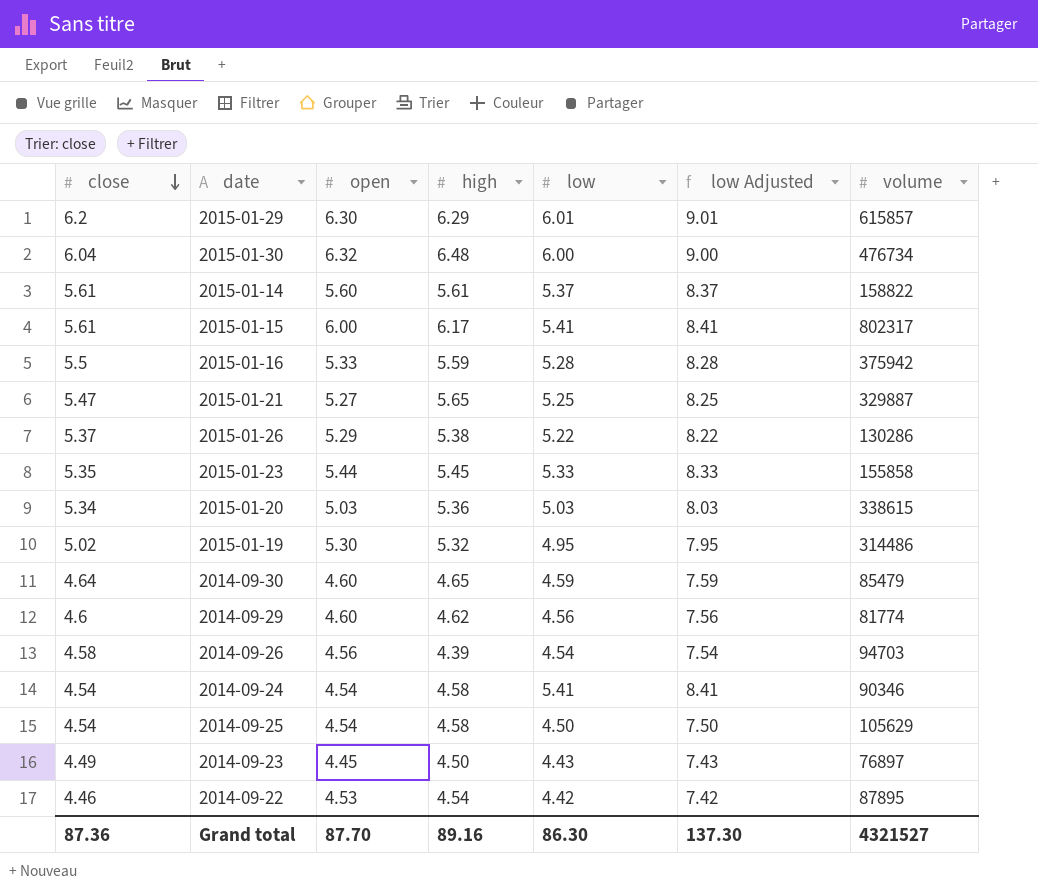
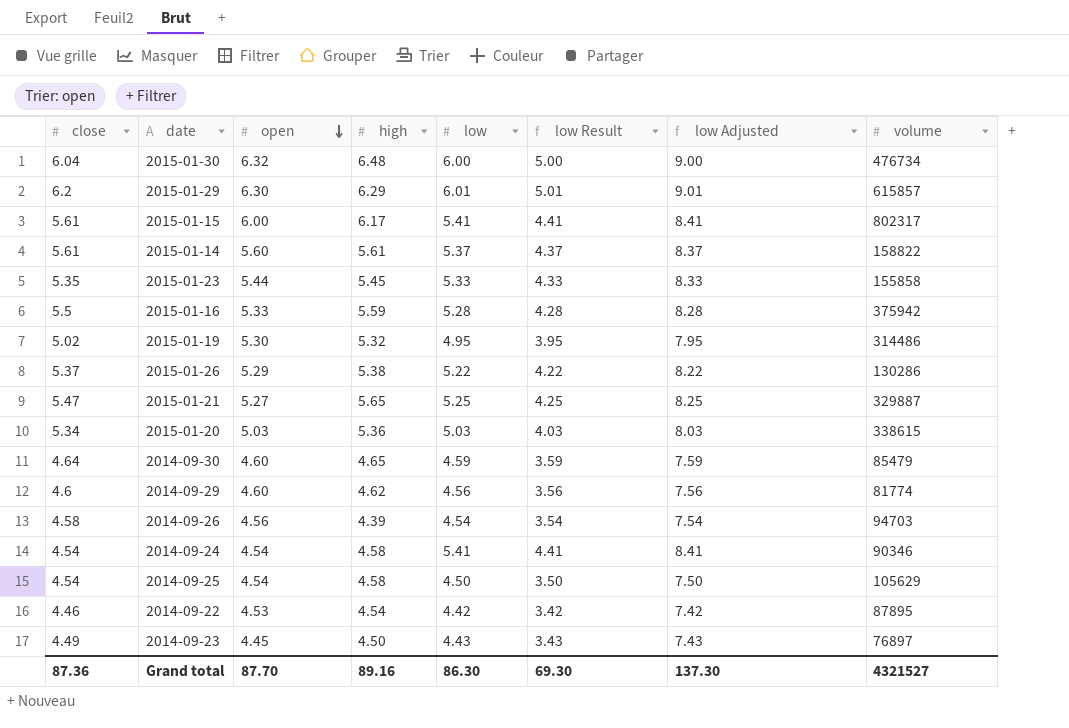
row order: close descending -> open descending
column low Result | formula: none -> [low] - 1

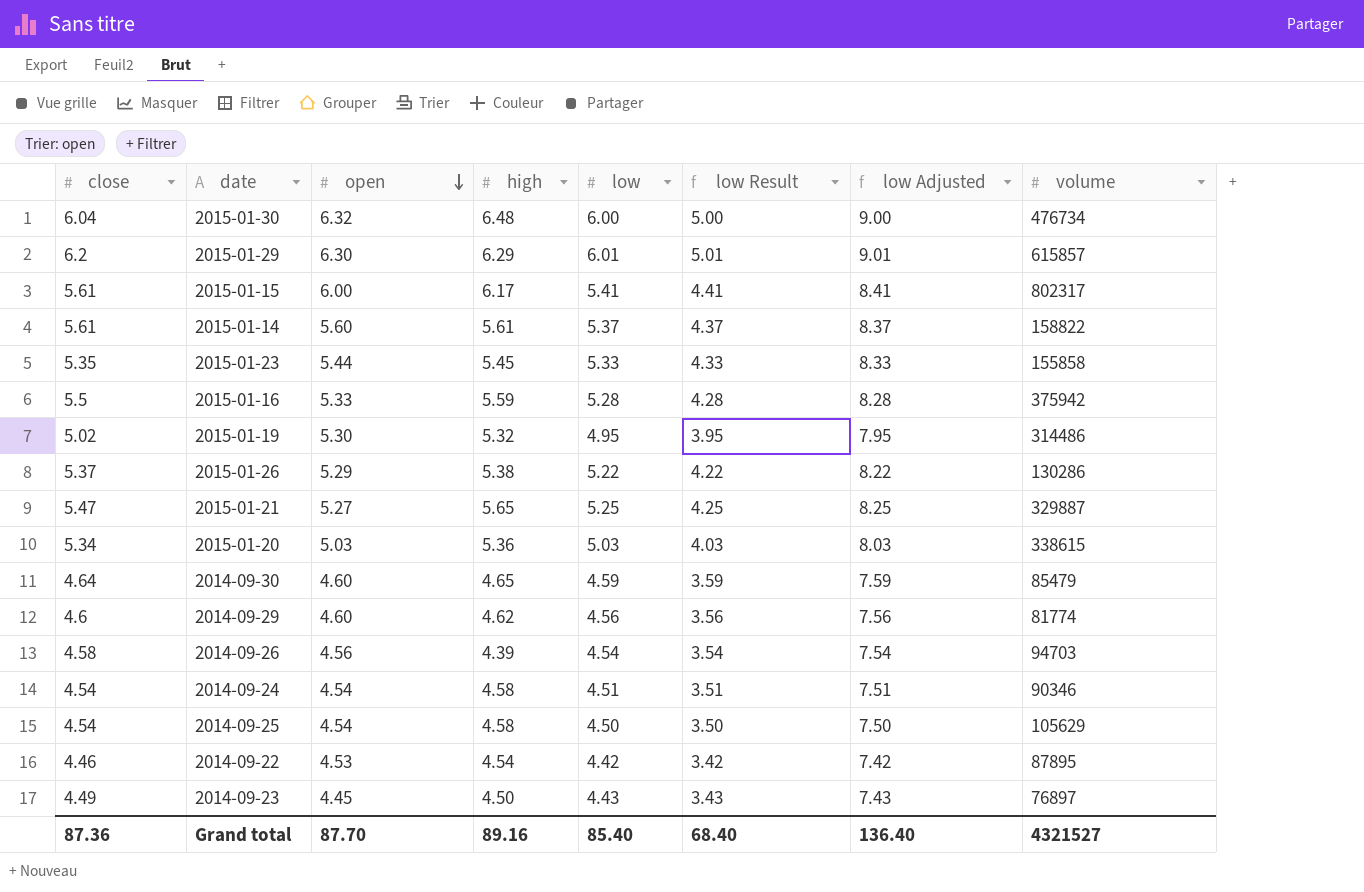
2014-09-24 | low: 5.41 -> 4.51
2014-09-24 | low Result: 4.41 -> 3.51
2014-09-24 | low Adjusted: 8.41 -> 7.51
Grand total | low: 86.30 -> 85.40
Grand total | low Result: 69.30 -> 68.40
Grand total | low Adjusted: 137.30 -> 136.40

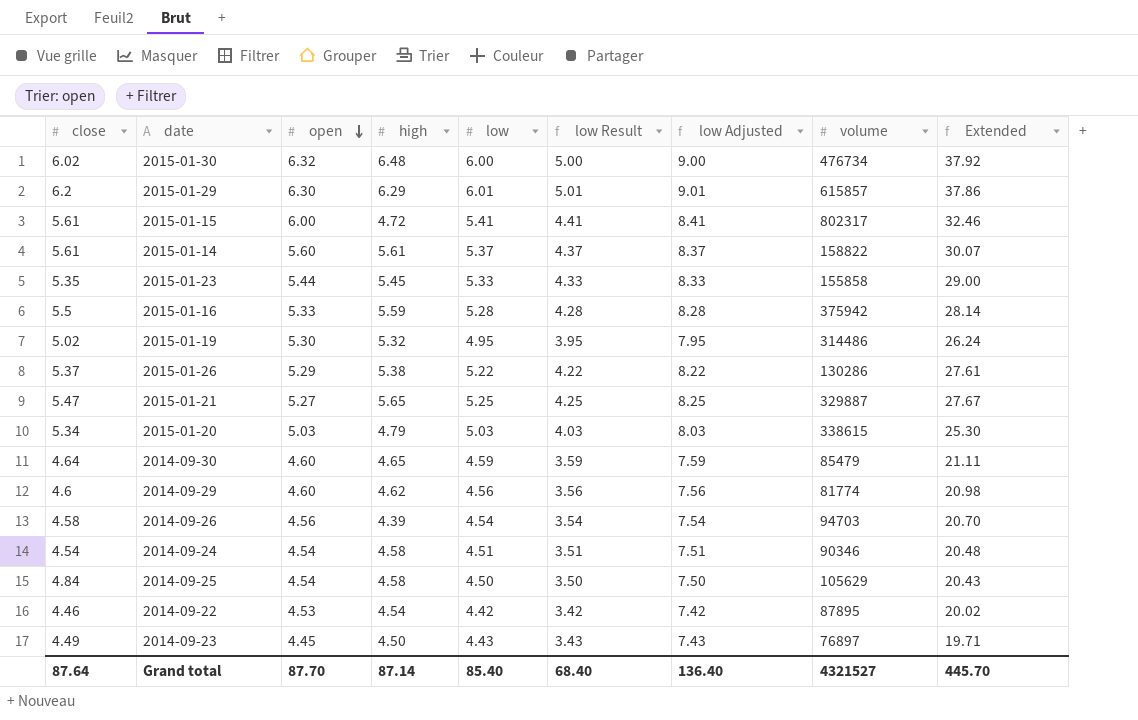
column Extended | formula: none -> [open] * [low]
2015-01-30 | close: 6.04 -> 6.02
2015-01-15 | high: 6.17 -> 4.72
2015-01-20 | high: 5.36 -> 4.79
2014-09-25 | close: 4.54 -> 4.84
Grand total | close: 87.36 -> 87.64
Grand total | high: 89.16 -> 87.14

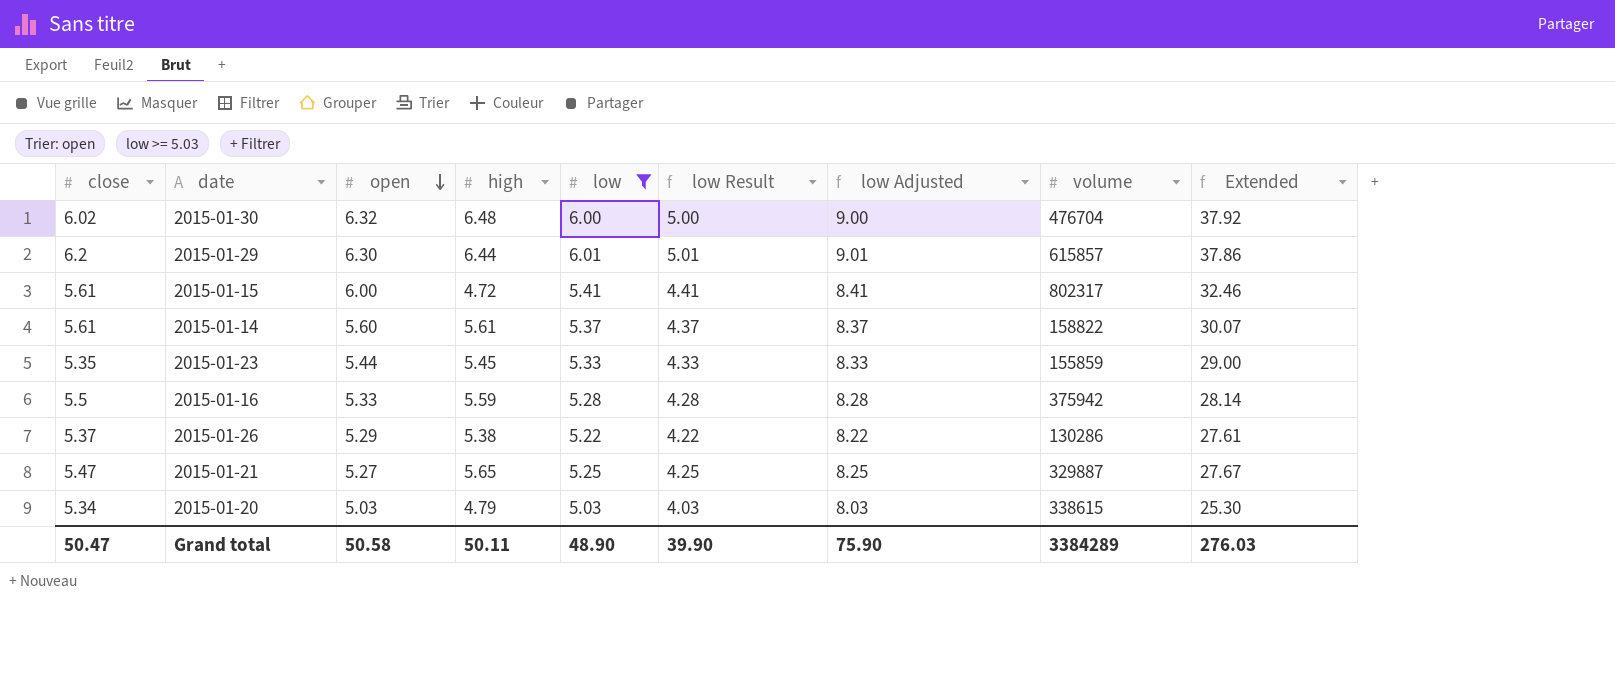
filter: none -> low >= 5.03
2015-01-30 | volume: 476734 -> 476704
2015-01-29 | high: 6.29 -> 6.44
2015-01-23 | volume: 155858 -> 155859
Grand total | close: 87.64 -> 50.47
Grand total | open: 87.70 -> 50.58
Grand total | high: 87.14 -> 50.11
Grand total | low: 85.40 -> 48.90
Grand total | low Result: 68.40 -> 39.90
Grand total | low Adjusted: 136.40 -> 75.90
Grand total | volume: 4321527 -> 3384289
Grand total | Extended: 445.70 -> 276.03

